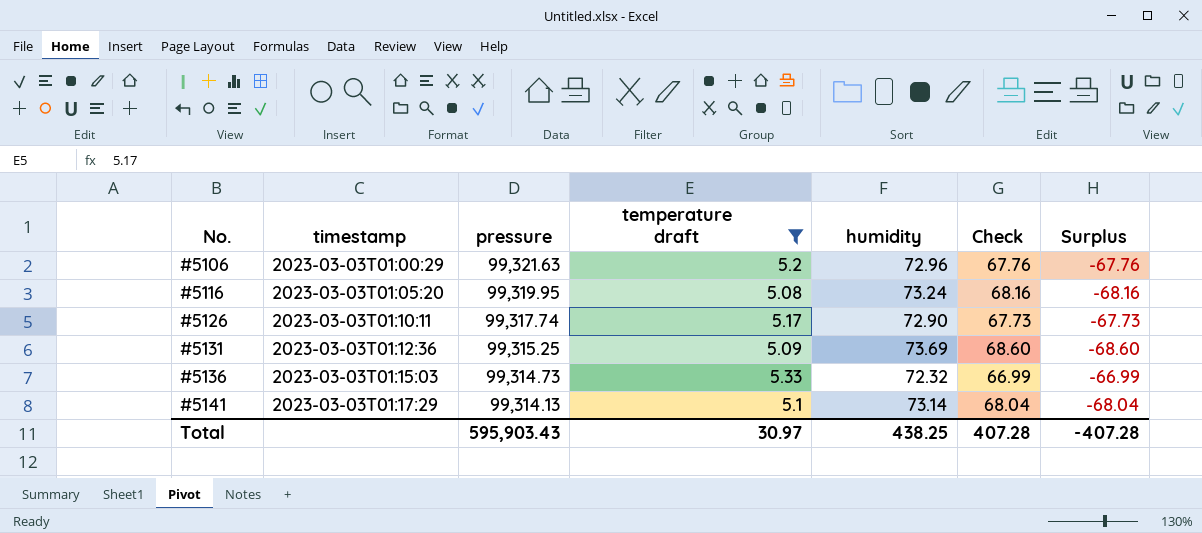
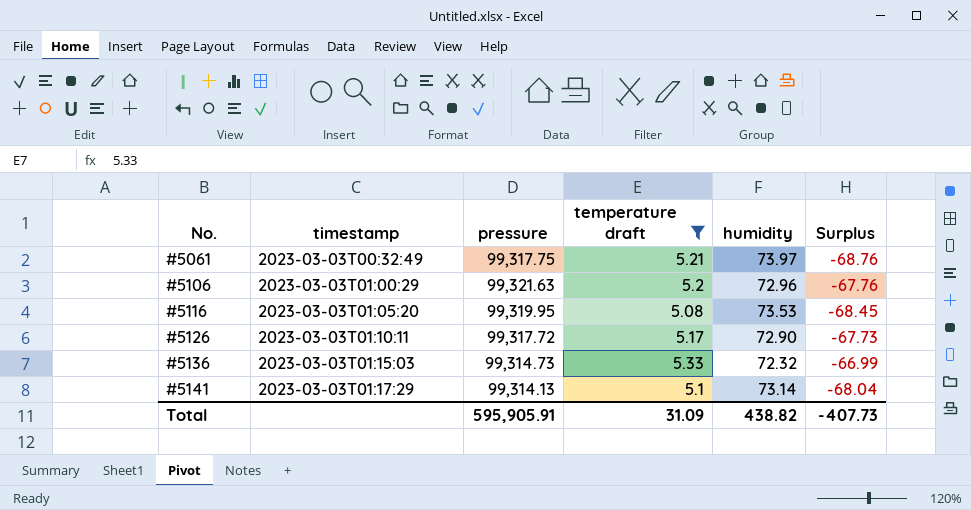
column Check | formula: [humidity] - [temperature draft] -> none
row #5131: 2023-03-03T01:12:36 | 99,315.25 | 5.09 | 73.69 | 68.60 | -68.60 -> none
row #5061: none -> 2023-03-03T00:32:49 | 99,317.75 | 5.21 | 73.97 | -68.76
#5116 | humidity: 73.24 -> 73.53
#5116 | Surplus: -68.16 -> -68.45
#5126 | pressure: 99,317.74 -> 99,317.72
Total | pressure: 595,903.43 -> 595,905.91
Total | temperature draft: 30.97 -> 31.09
Total | humidity: 438.25 -> 438.82
Total | Surplus: -407.28 -> -407.73

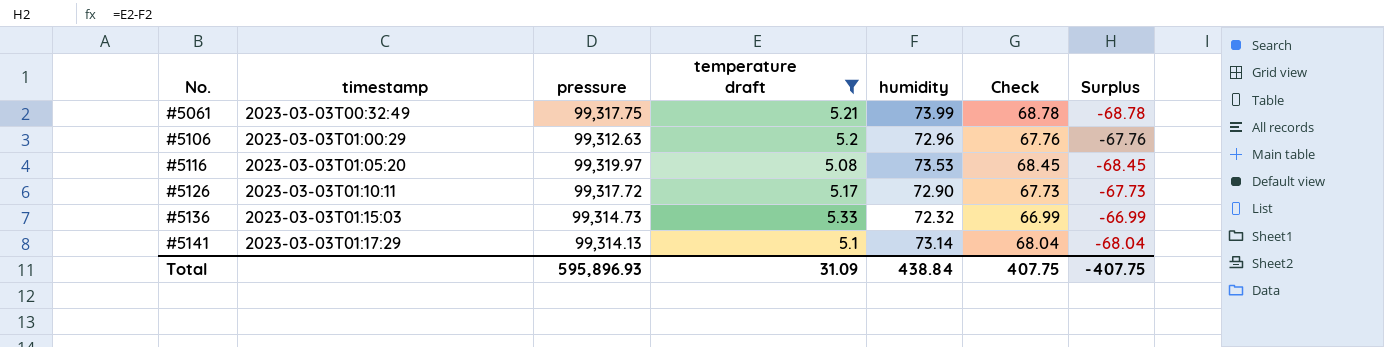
column Check | formula: none -> [humidity] - [temperature draft]
#5061 | humidity: 73.97 -> 73.99
#5061 | Surplus: -68.76 -> -68.78
#5106 | pressure: 99,321.63 -> 99,312.63
#5116 | pressure: 99,319.95 -> 99,319.97
Total | pressure: 595,905.91 -> 595,896.93
Total | humidity: 438.82 -> 438.84
Total | Surplus: -407.73 -> -407.75

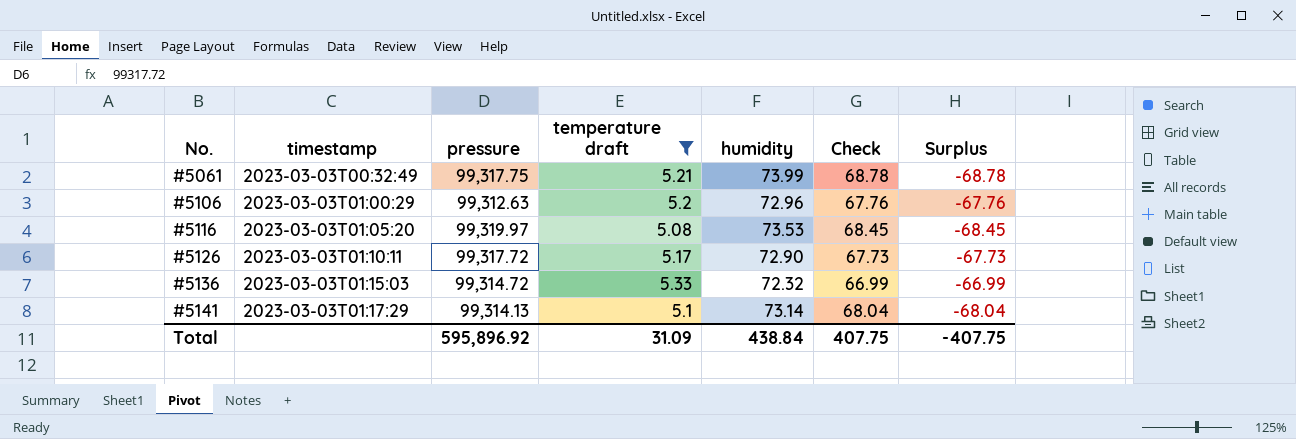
#5136 | pressure: 99,314.73 -> 99,314.72
Total | pressure: 595,896.93 -> 595,896.92

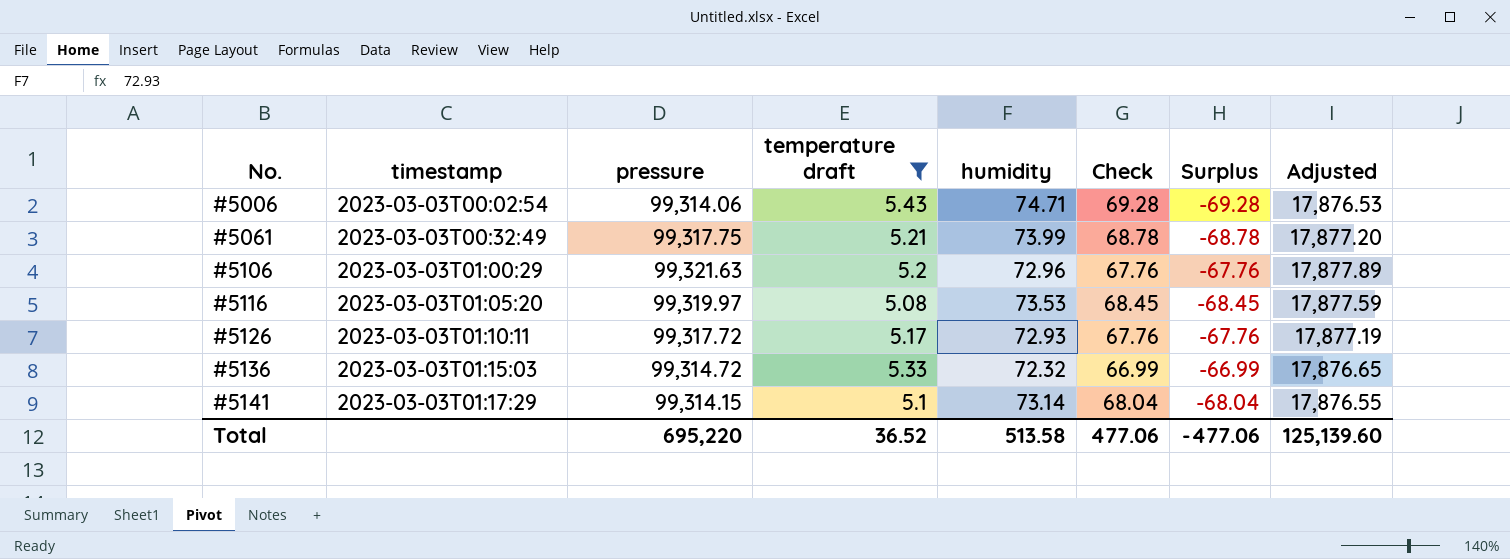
column Adjusted | formula: none -> [pressure] * 0.18
row #5006: none -> 2023-03-03T00:02:54 | 99,314.06 | 5.43 | 74.71 | 69.28 | -69.28 | 17,876.53
#5106 | pressure: 99,312.63 -> 99,321.63
#5126 | humidity: 72.90 -> 72.93
#5126 | Check: 67.73 -> 67.76
#5126 | Surplus: -67.73 -> -67.76
#5141 | pressure: 99,314.13 -> 99,314.15
Total | pressure: 595,896.92 -> 695,220
Total | temperature draft: 31.09 -> 36.52
Total | humidity: 438.84 -> 513.58
Total | Check: 407.75 -> 477.06
Total | Surplus: -407.75 -> -477.06

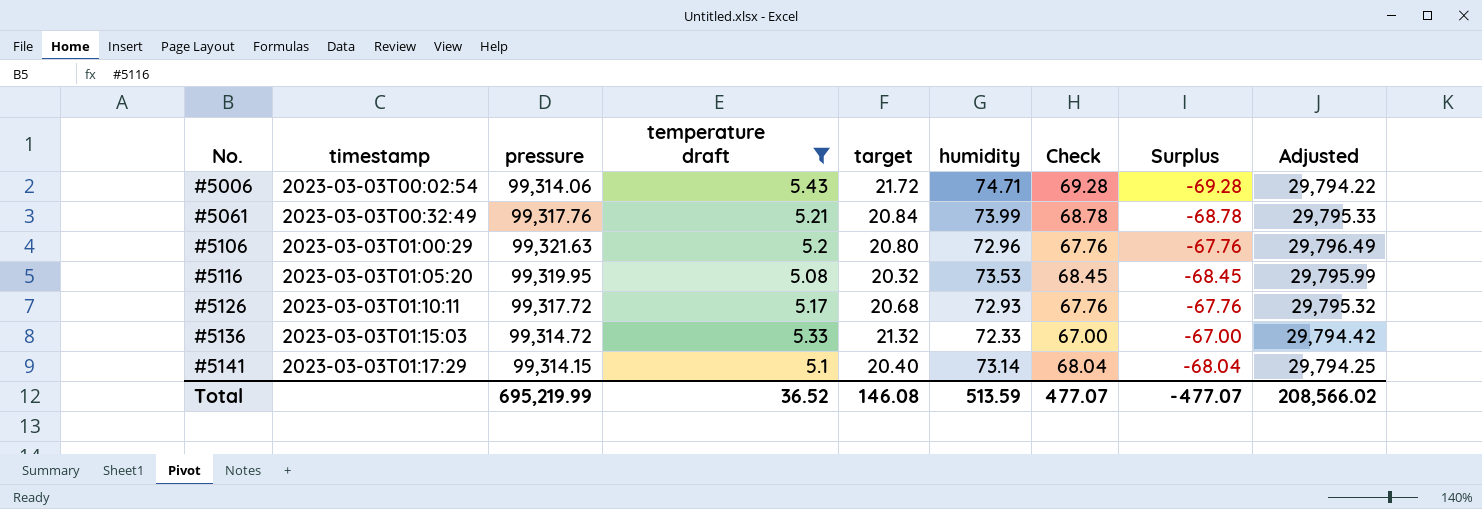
column target | formula: none -> [temperature draft] * 4
column Adjusted | formula: [pressure] * 0.18 -> [pressure] * 0.3
#5061 | pressure: 99,317.75 -> 99,317.76
#5116 | pressure: 99,319.97 -> 99,319.95
#5136 | humidity: 72.32 -> 72.33
#5136 | Check: 66.99 -> 67.00
#5136 | Surplus: -66.99 -> -67.00
Total | pressure: 695,220 -> 695,219.99
Total | humidity: 513.58 -> 513.59
Total | Check: 477.06 -> 477.07
Total | Surplus: -477.06 -> -477.07
Total | Adjusted: 125,139.60 -> 208,566.02

